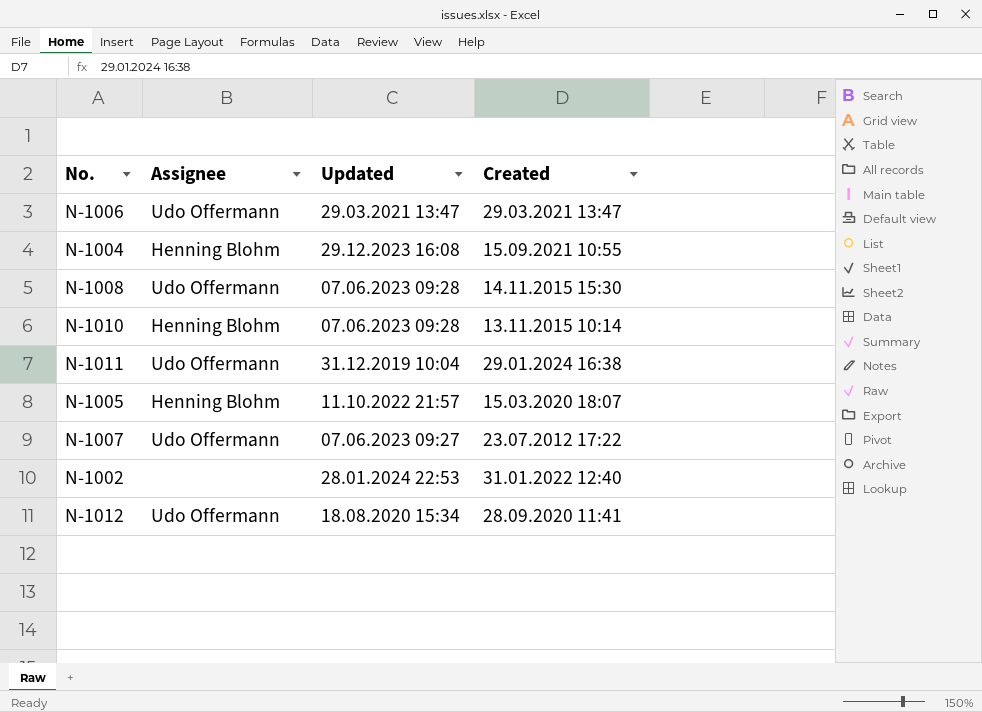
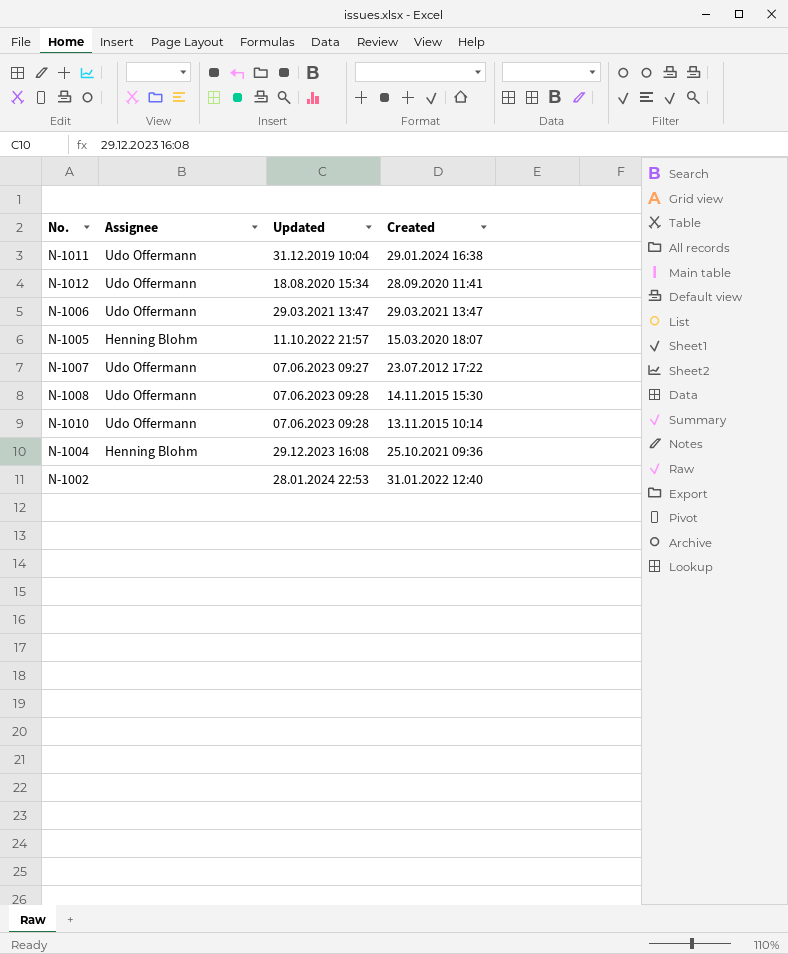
row order: none -> Updated ascending
N-1010 | Assignee: Henning Blohm -> Udo Offermann
N-1004 | Created: 15.09.2021 10:55 -> 25.10.2021 09:36

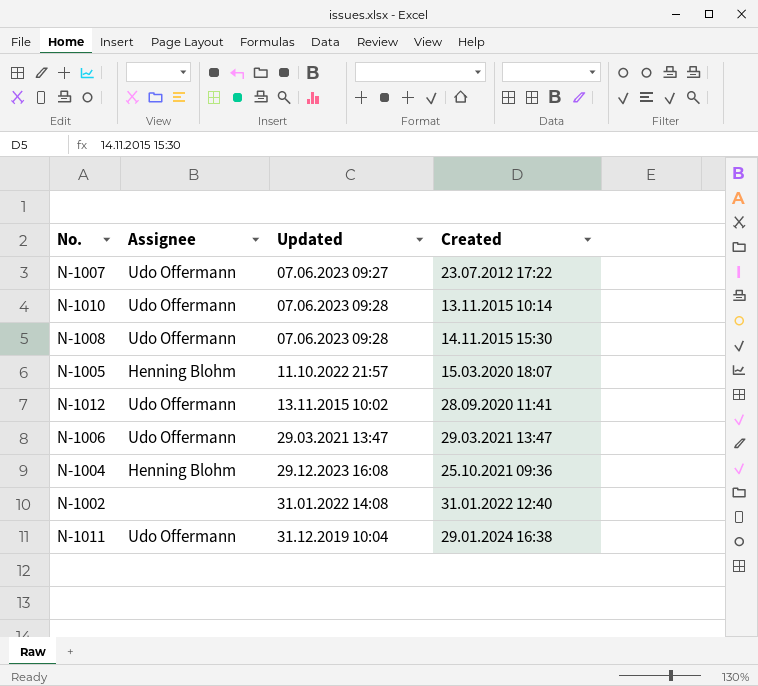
row order: Updated ascending -> Created ascending
N-1012 | Updated: 18.08.2020 15:34 -> 13.11.2015 10:02
N-1002 | Updated: 28.01.2024 22:53 -> 31.01.2022 14:08

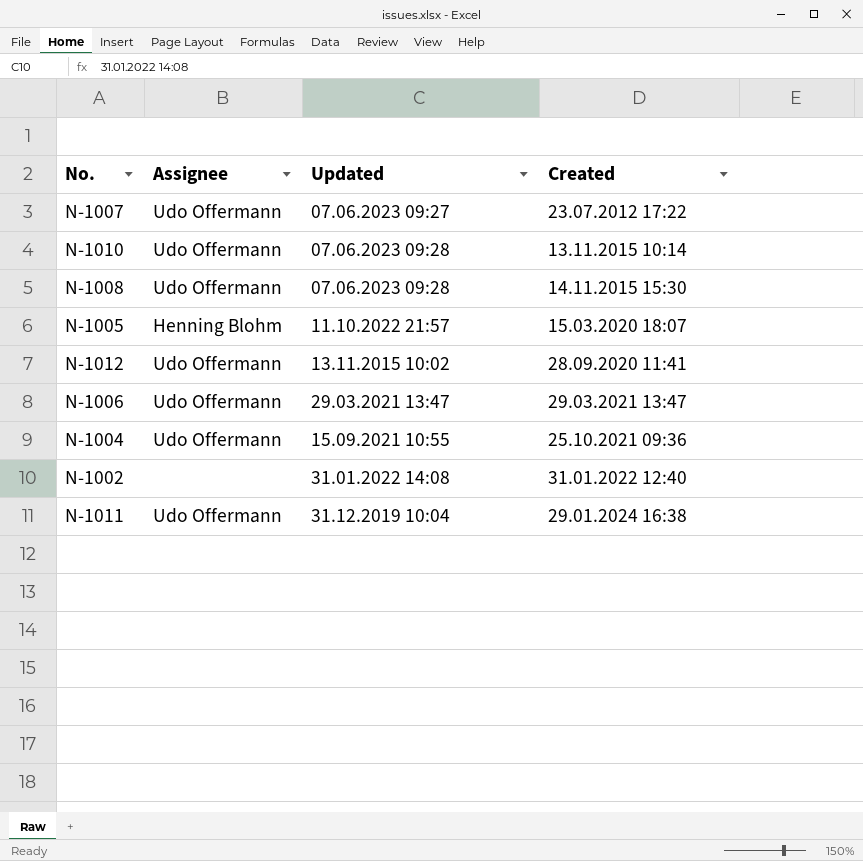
N-1004 | Assignee: Henning Blohm -> Udo Offermann
N-1004 | Updated: 29.12.2023 16:08 -> 15.09.2021 10:55

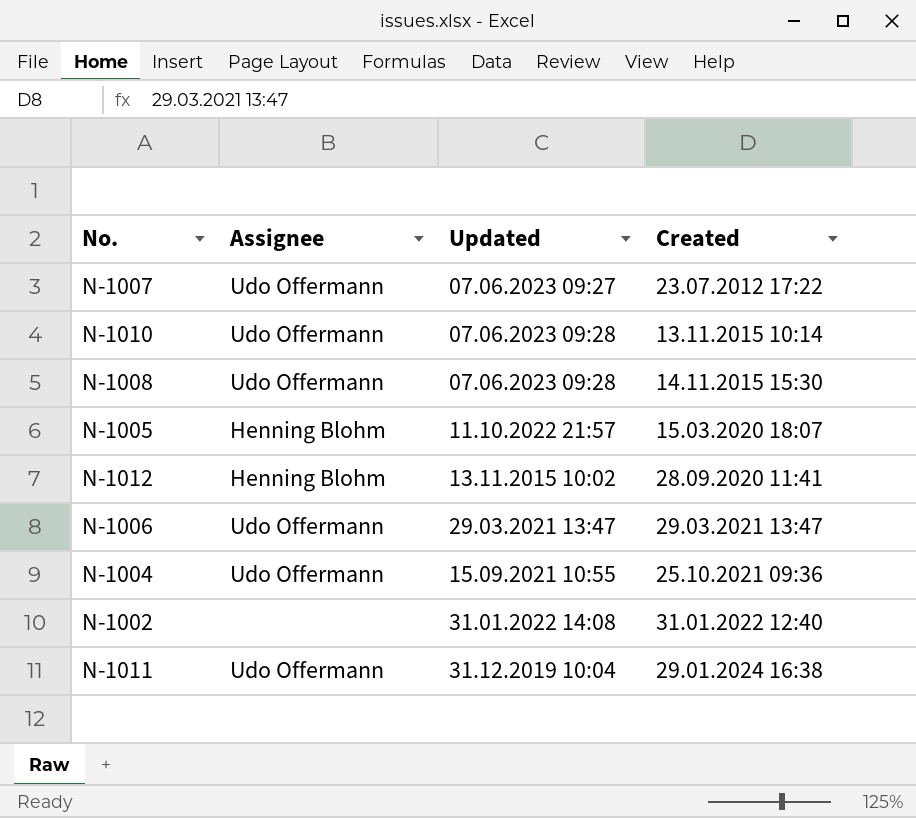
N-1012 | Assignee: Udo Offermann -> Henning Blohm

